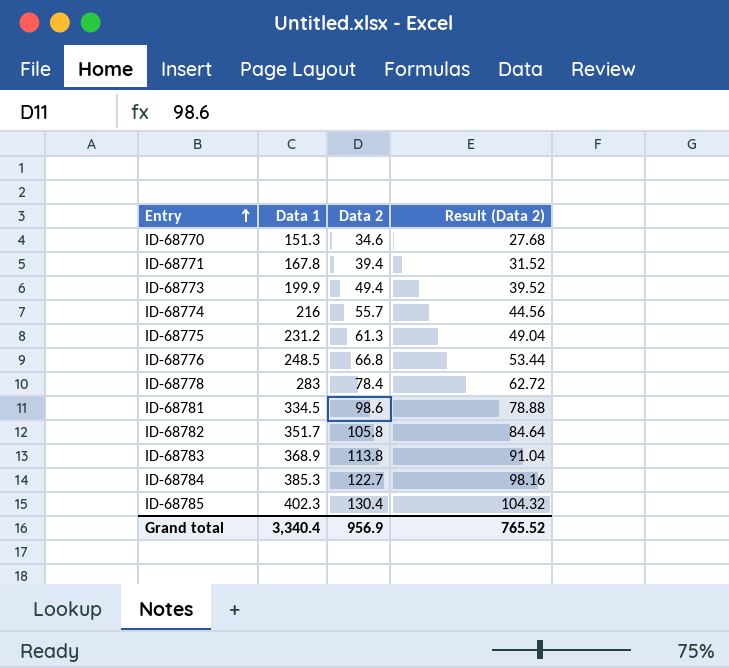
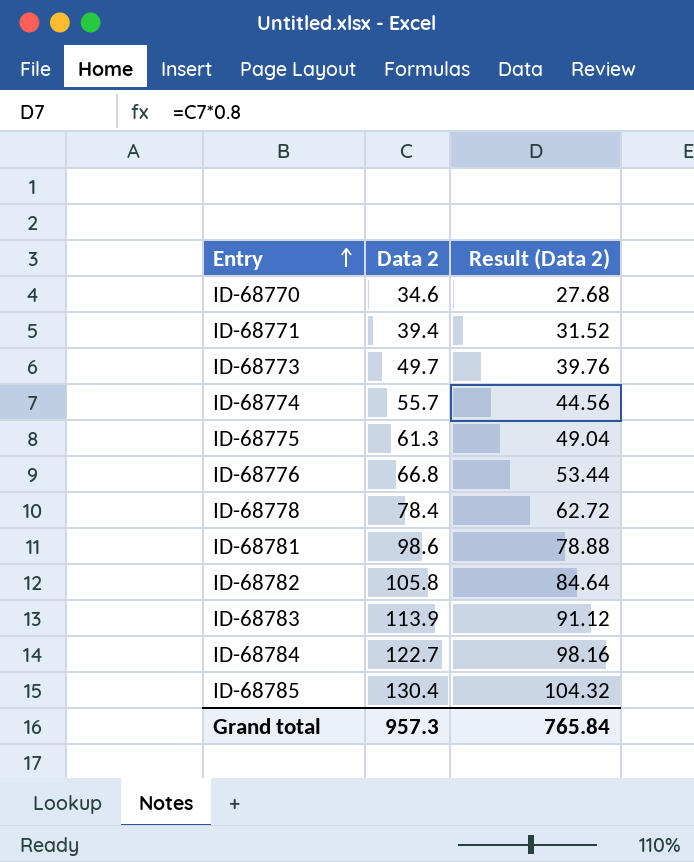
column Data 1 | position: 2 -> none
ID-68773 | Data 2: 49.4 -> 49.7
ID-68773 | Result (Data 2): 39.52 -> 39.76
ID-68783 | Data 2: 113.8 -> 113.9
ID-68783 | Result (Data 2): 91.04 -> 91.12
Grand total | Data 2: 956.9 -> 957.3
Grand total | Result (Data 2): 765.52 -> 765.84

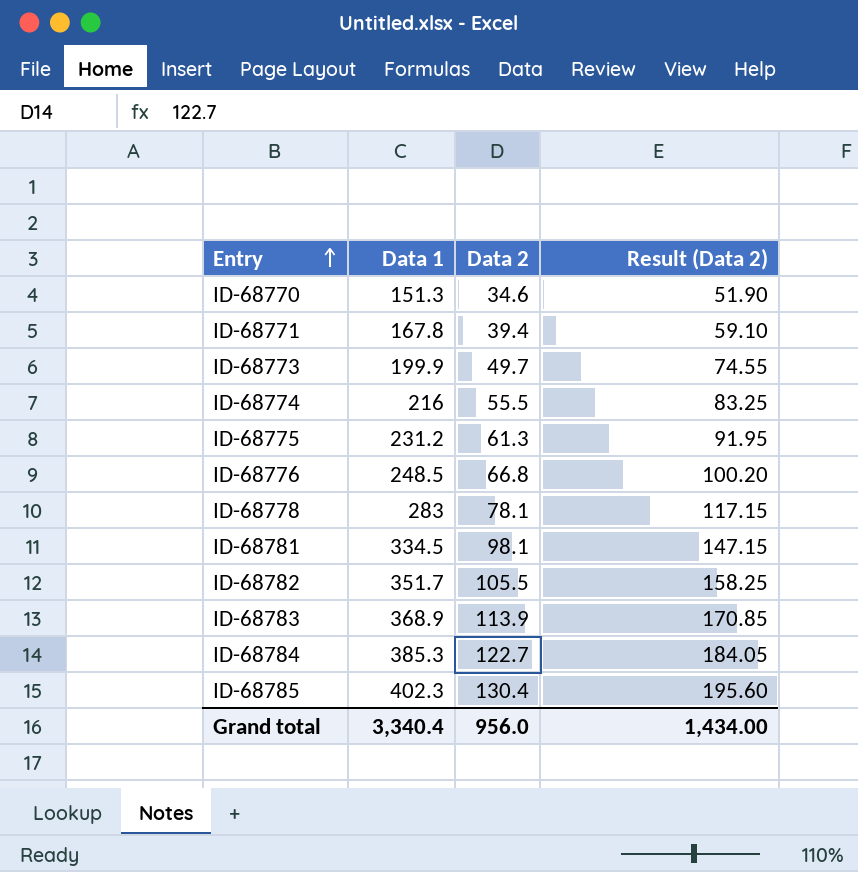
column Data 1 | position: none -> 2
column Result (Data 2) | formula: [Data 2] * 0.8 -> [Data 2] * 1.5
ID-68774 | Data 2: 55.7 -> 55.5
ID-68778 | Data 2: 78.4 -> 78.1
ID-68781 | Data 2: 98.6 -> 98.1
ID-68782 | Data 2: 105.8 -> 105.5
Grand total | Data 2: 957.3 -> 956.0
Grand total | Result (Data 2): 765.84 -> 1,434.00

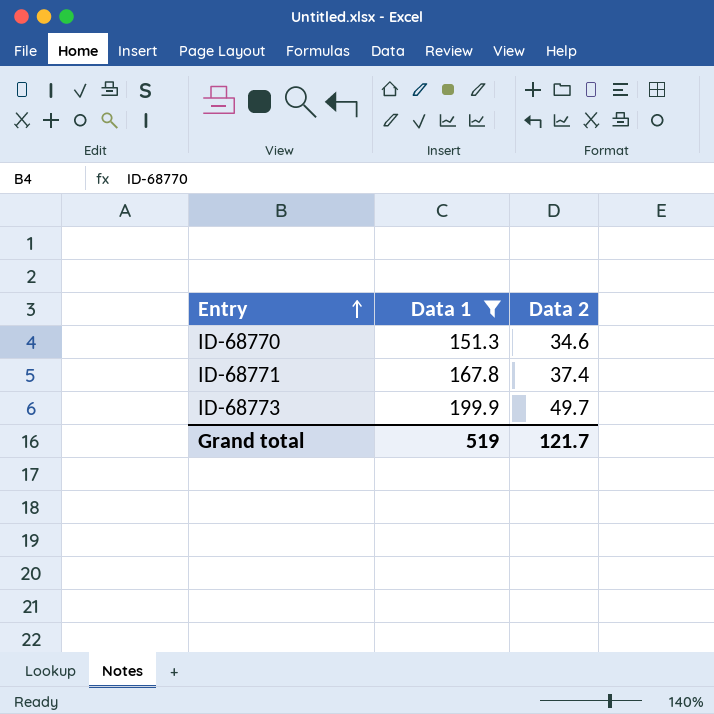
filter: none -> Data 1 <= 199.9
column Result (Data 2) | formula: [Data 2] * 1.5 -> none
ID-68771 | Data 2: 39.4 -> 37.4
Grand total | Data 1: 3,340.4 -> 519
Grand total | Data 2: 956.0 -> 121.7

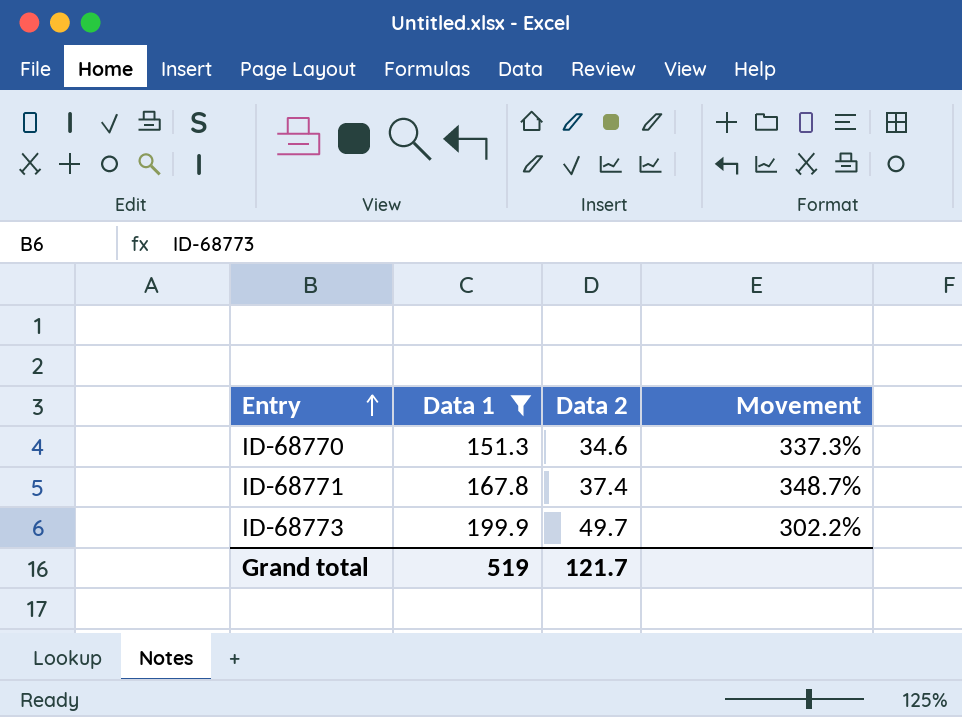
column Movement | formula: none -> ([Data 1] - [Data 2]) / [Data 2]

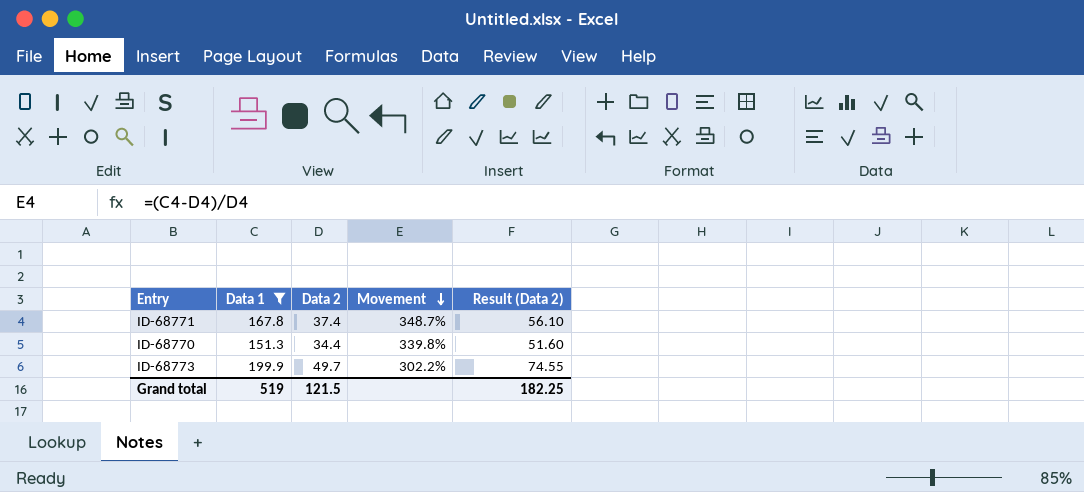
row order: Entry ascending -> Movement descending
column Result (Data 2) | formula: none -> [Data 2] * 1.5
ID-68770 | Data 2: 34.6 -> 34.4
ID-68770 | Movement: 337.3% -> 339.8%
Grand total | Data 2: 121.7 -> 121.5

